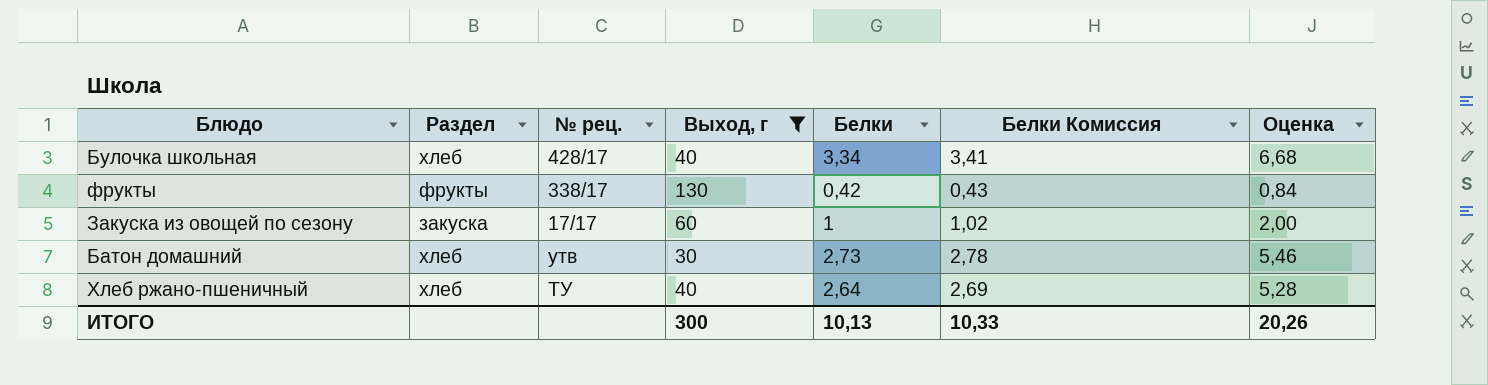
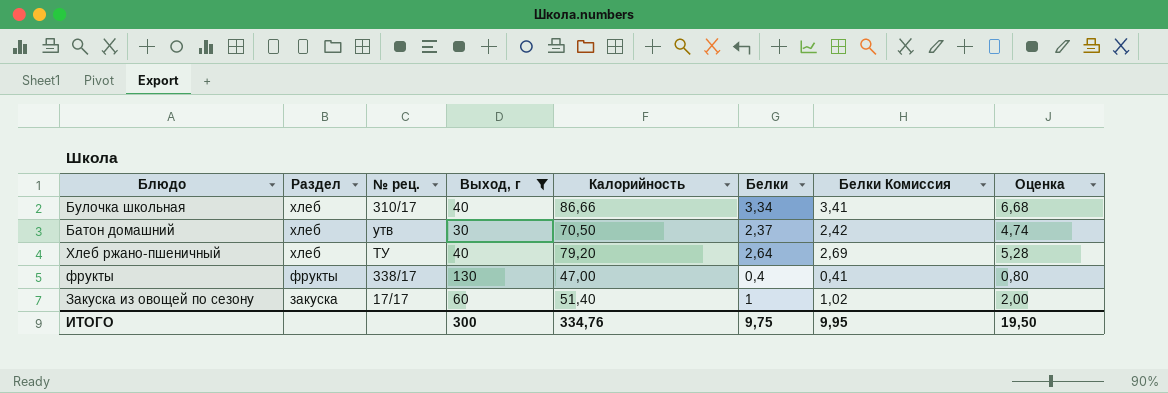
row order: none -> Раздел descending
column Калорийность | position: none -> 5
Булочка школьная | № рец.: 428/17 -> 310/17
Батон домашний | Белки: 2,73 -> 2,37
Батон домашний | Белки Комиссия: 2,78 -> 2,42
Батон домашний | Оценка: 5,46 -> 4,74
фрукты | Белки: 0,42 -> 0,4
фрукты | Белки Комиссия: 0,43 -> 0,41
фрукты | Оценка: 0,84 -> 0,80
ИТОГО | Белки: 10,13 -> 9,75
ИТОГО | Белки Комиссия: 10,33 -> 9,95
ИТОГО | Оценка: 20,26 -> 19,50

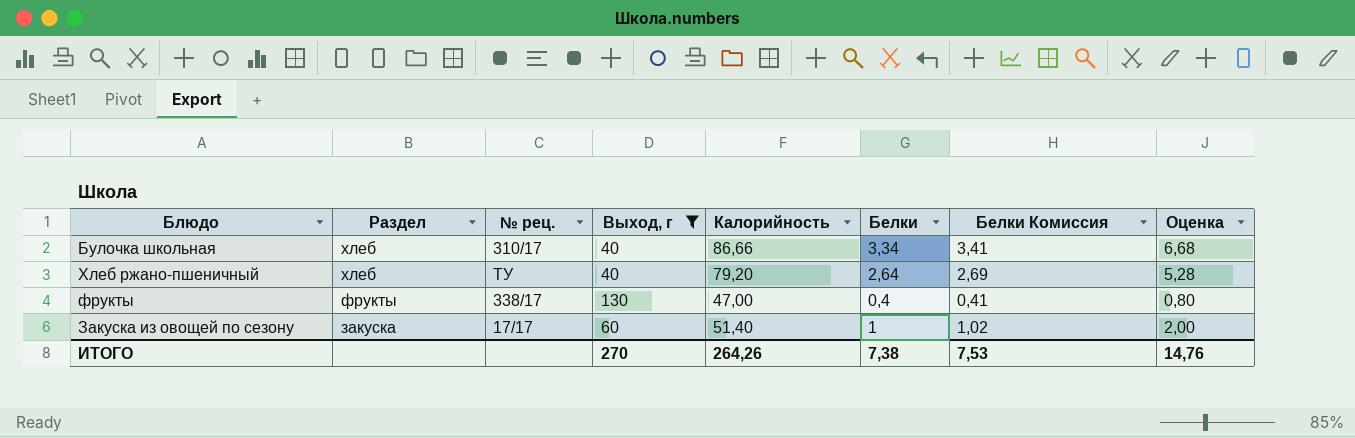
row Батон домашний: хлеб | утв | 30 | 70,50 | 2,37 | 2,42 | 4,74 -> none
ИТОГО | Выход, г: 300 -> 270
ИТОГО | Калорийность: 334,76 -> 264,26
ИТОГО | Белки: 9,75 -> 7,38
ИТОГО | Белки Комиссия: 9,95 -> 7,53
ИТОГО | Оценка: 19,50 -> 14,76

